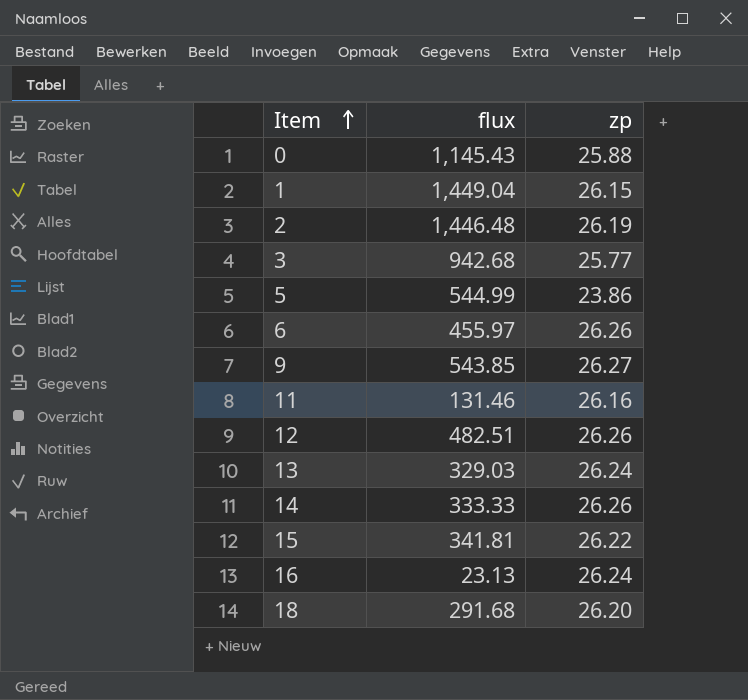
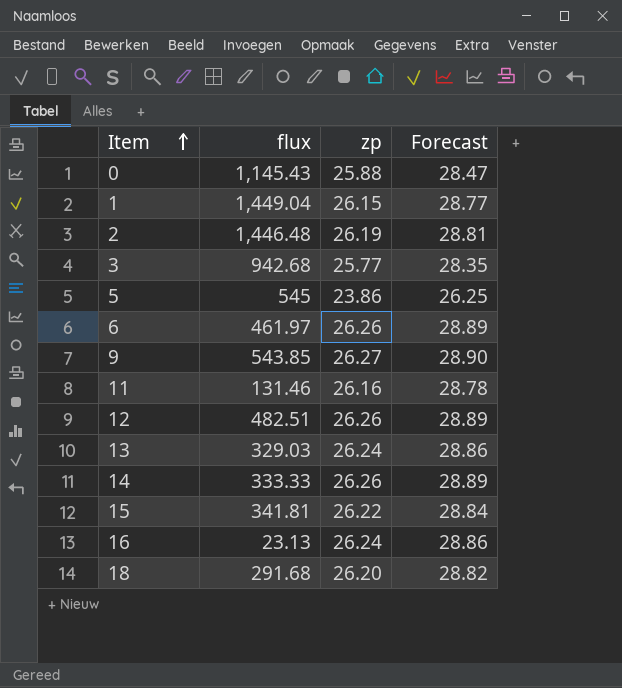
column Forecast | formula: none -> [zp] * 1.1
5 | flux: 544.99 -> 545
6 | flux: 455.97 -> 461.97

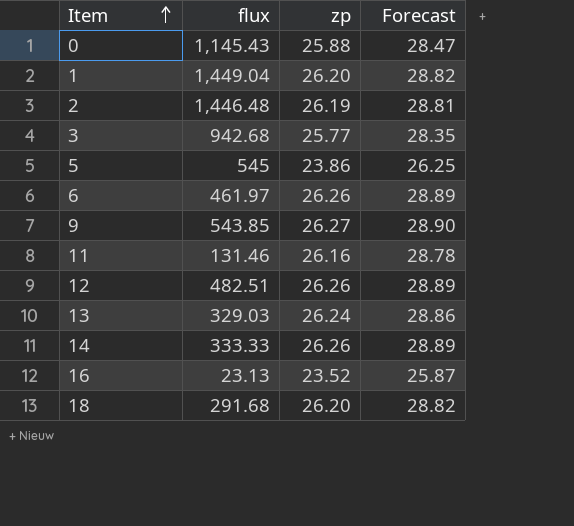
row 15: 341.81 | 26.22 | 28.84 -> none
1 | zp: 26.15 -> 26.20
1 | Forecast: 28.77 -> 28.82
16 | zp: 26.24 -> 23.52
16 | Forecast: 28.86 -> 25.87

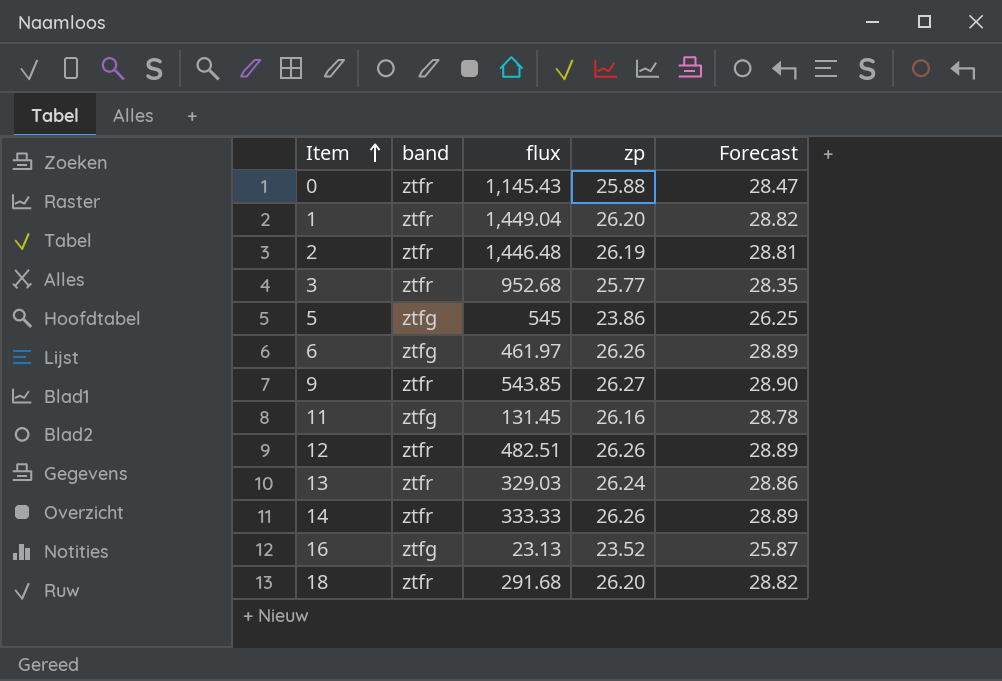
column band | position: none -> 2
3 | flux: 942.68 -> 952.68
11 | flux: 131.46 -> 131.45

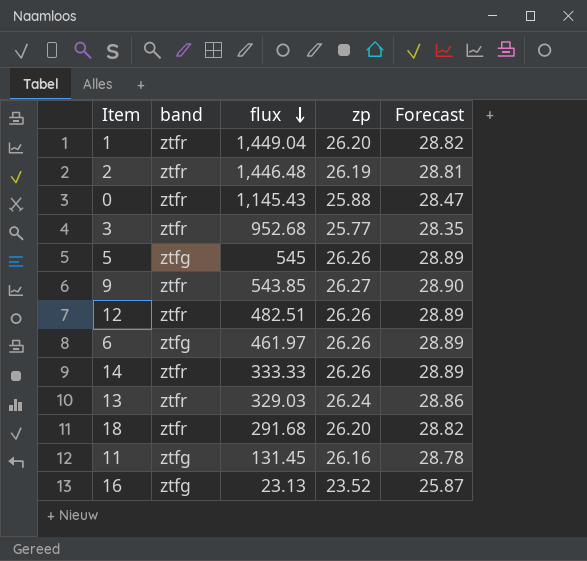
row order: Item ascending -> flux descending
5 | zp: 23.86 -> 26.26
5 | Forecast: 26.25 -> 28.89

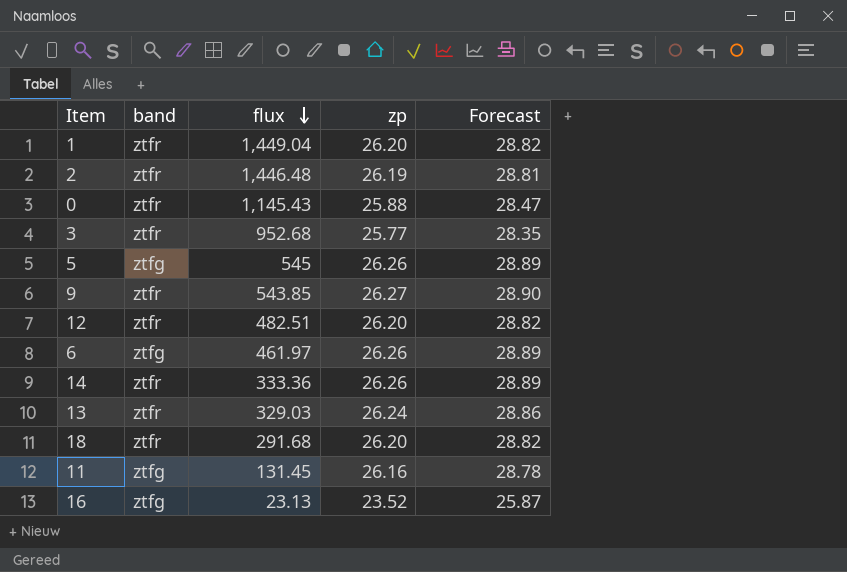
12 | zp: 26.26 -> 26.20
12 | Forecast: 28.89 -> 28.82
14 | flux: 333.33 -> 333.36

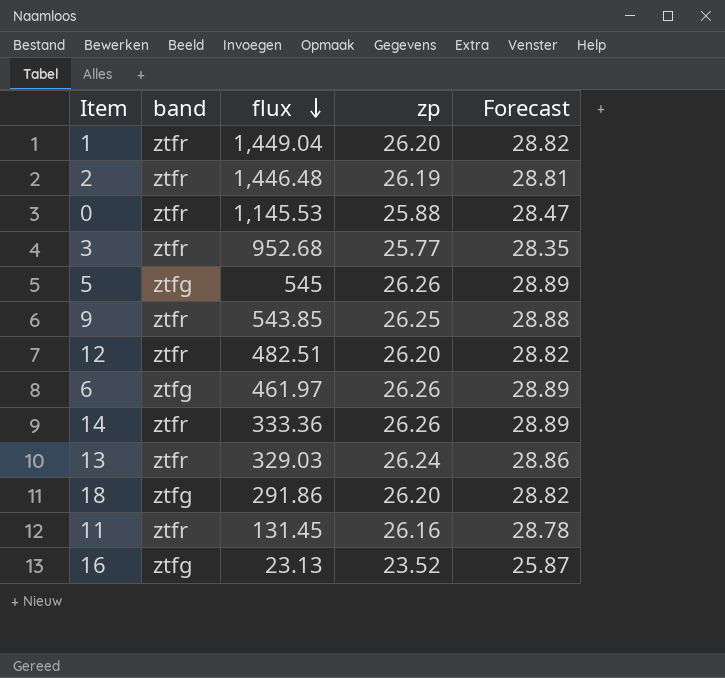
0 | flux: 1,145.43 -> 1,145.53
9 | zp: 26.27 -> 26.25
9 | Forecast: 28.90 -> 28.88
18 | band: ztfr -> ztfg
18 | flux: 291.68 -> 291.86
11 | band: ztfg -> ztfr

